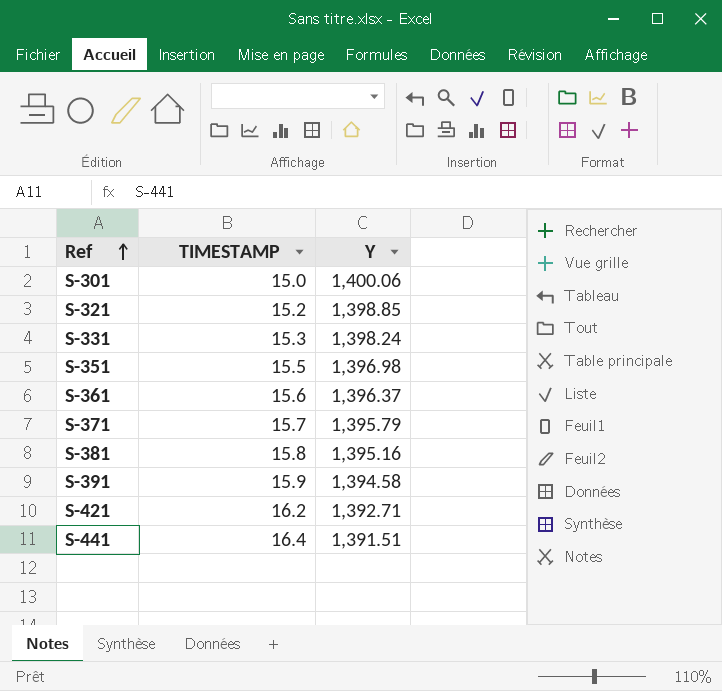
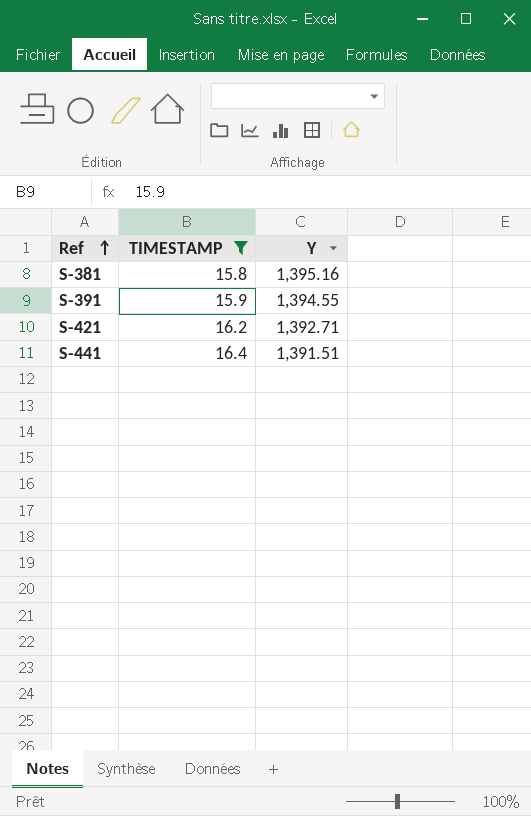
filter: none -> TIMESTAMP >= 15.8
S-391 | Y: 1,394.58 -> 1,394.55

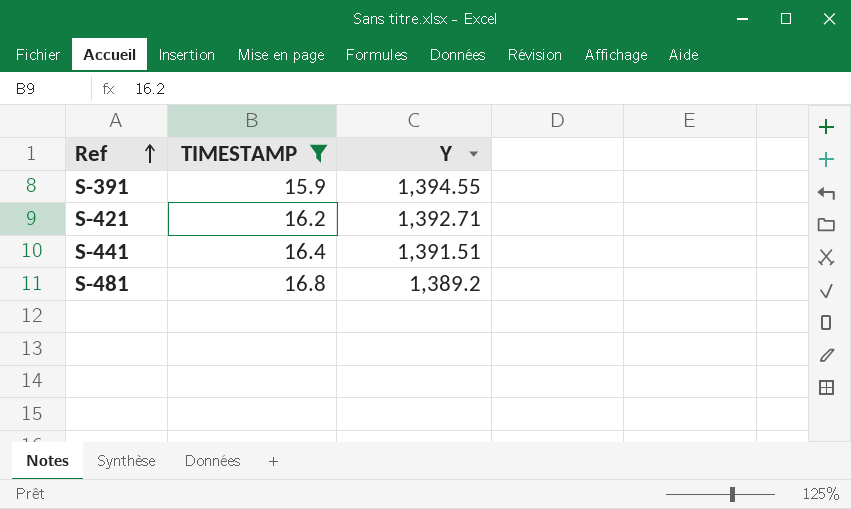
row S-381: 15.8 | 1,395.16 -> none
row S-481: none -> 16.8 | 1,389.2

